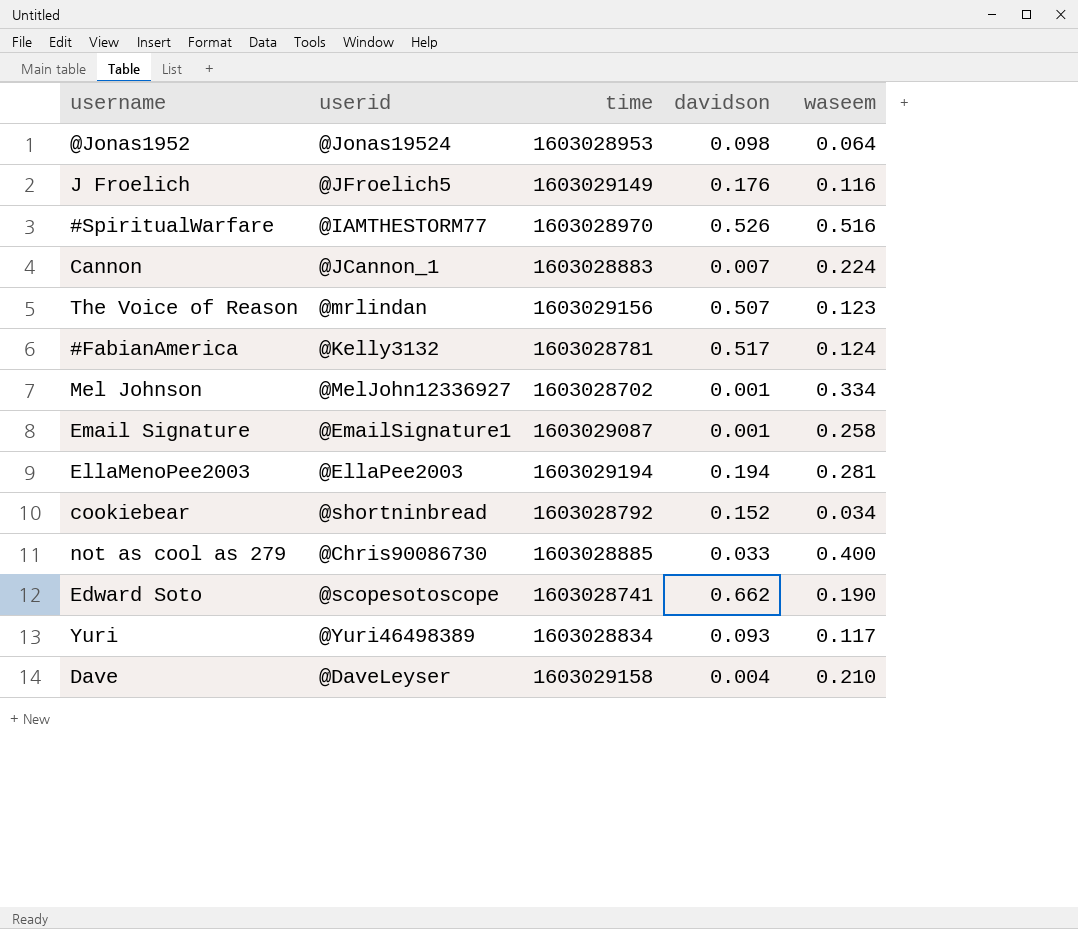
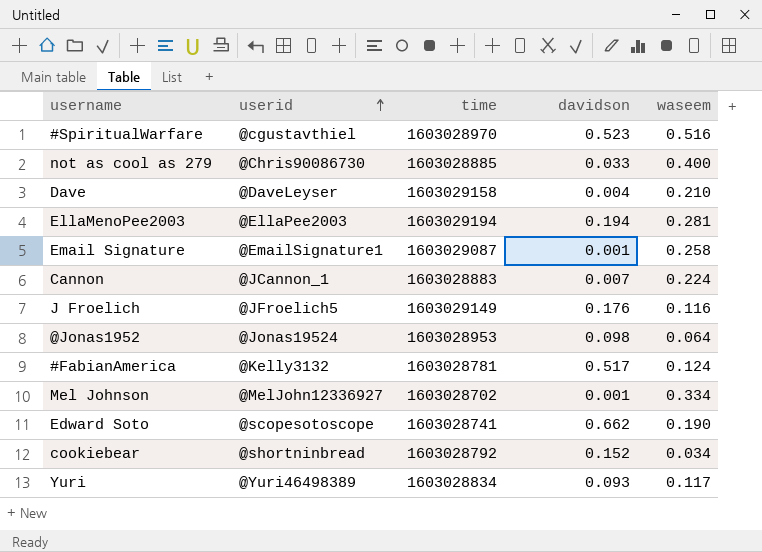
row order: none -> userid ascending
row The Voice of Reason: @mrlindan | 1603029156 | 0.507 | 0.123 -> none
#SpiritualWarfare | userid: @IAMTHESTORM77 -> @cgustavthiel
#SpiritualWarfare | davidson: 0.526 -> 0.523

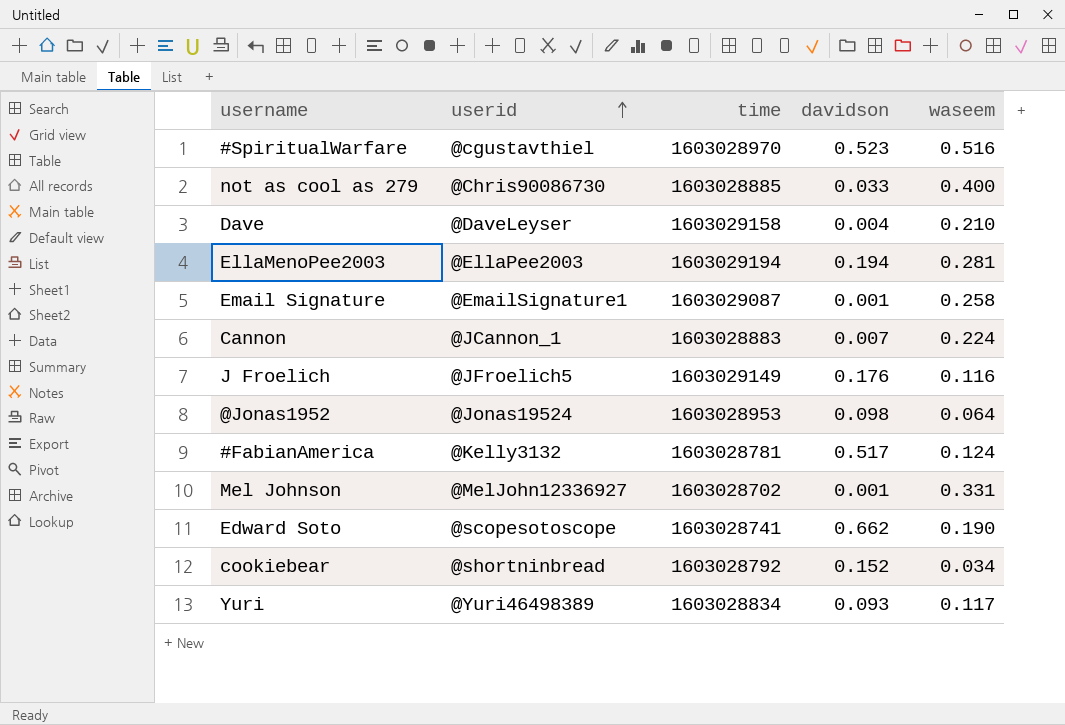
Mel Johnson | waseem: 0.334 -> 0.331

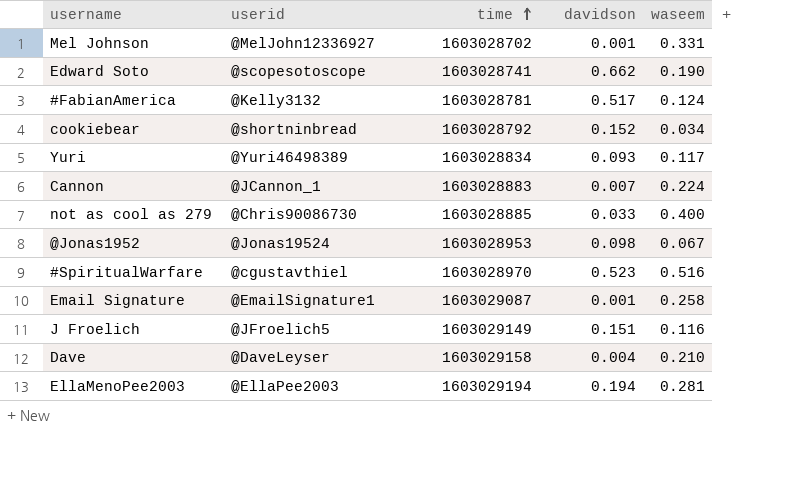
row order: userid ascending -> time ascending
@Jonas1952 | waseem: 0.064 -> 0.067
J Froelich | davidson: 0.176 -> 0.151

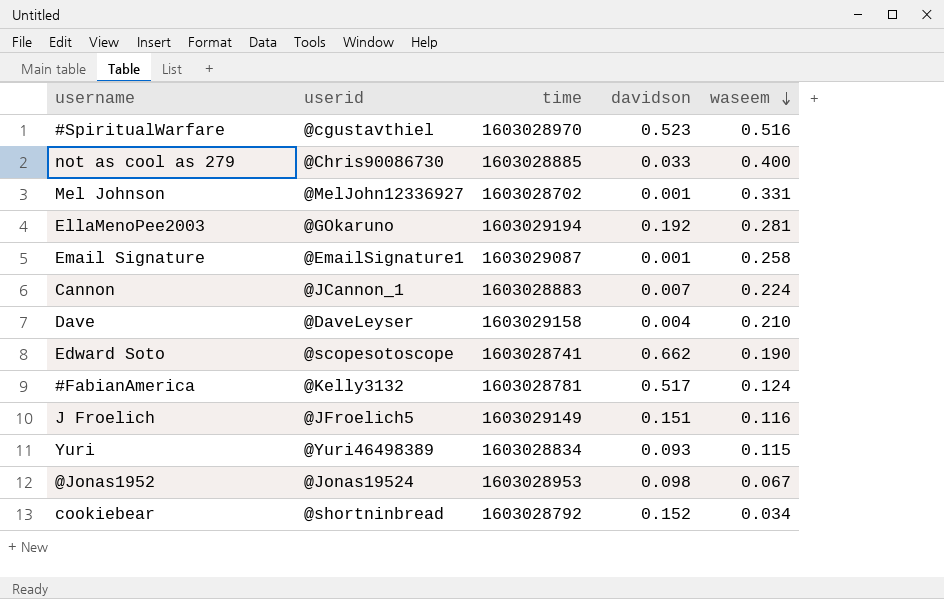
row order: time ascending -> waseem descending
EllaMenoPee2003 | userid: @EllaPee2003 -> @GOkaruno
EllaMenoPee2003 | davidson: 0.194 -> 0.192
Yuri | waseem: 0.117 -> 0.115

